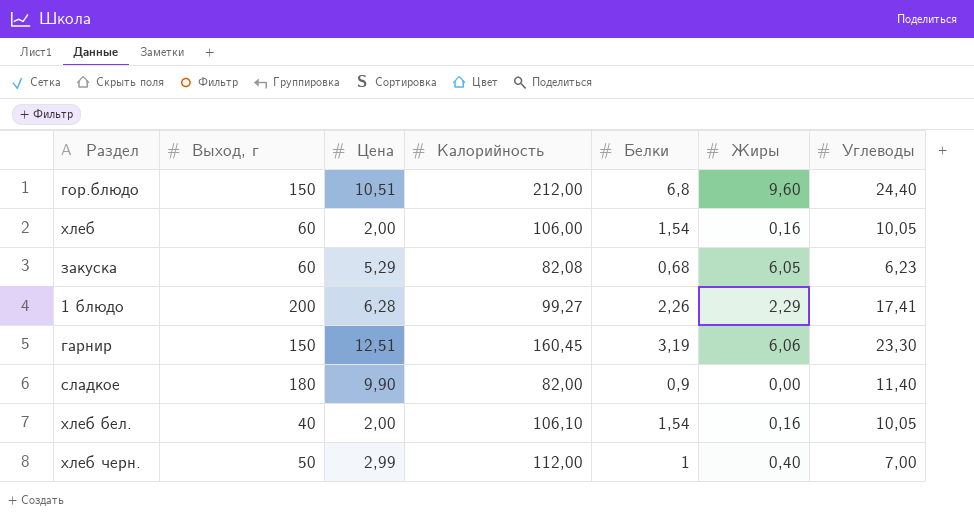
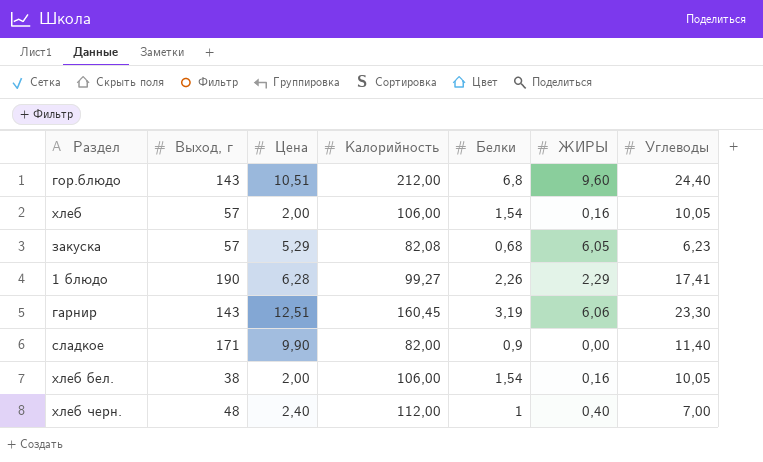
column name: Жиры -> ЖИРЫ
гор.блюдо | Выход, г: 150 -> 143
хлеб | Выход, г: 60 -> 57
закуска | Выход, г: 60 -> 57
1 блюдо | Выход, г: 200 -> 190
гарнир | Выход, г: 150 -> 143
сладкое | Выход, г: 180 -> 171
хлеб бел. | Выход, г: 40 -> 38
хлеб бел. | Калорийность: 106,10 -> 106,00
хлеб черн. | Выход, г: 50 -> 48
хлеб черн. | Цена: 2,99 -> 2,40

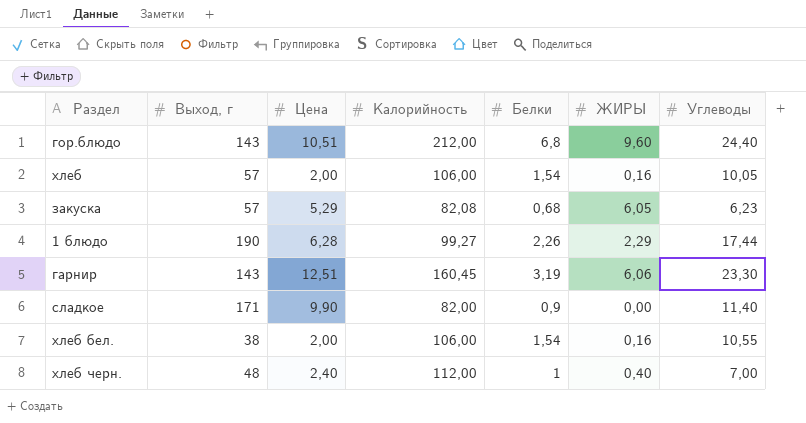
1 блюдо | Углеводы: 17,41 -> 17,44
хлеб бел. | Углеводы: 10,05 -> 10,55

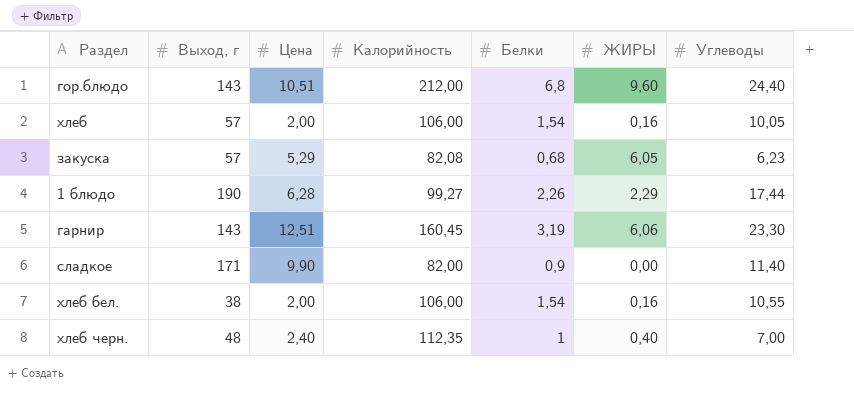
хлеб черн. | Калорийность: 112,00 -> 112,35

